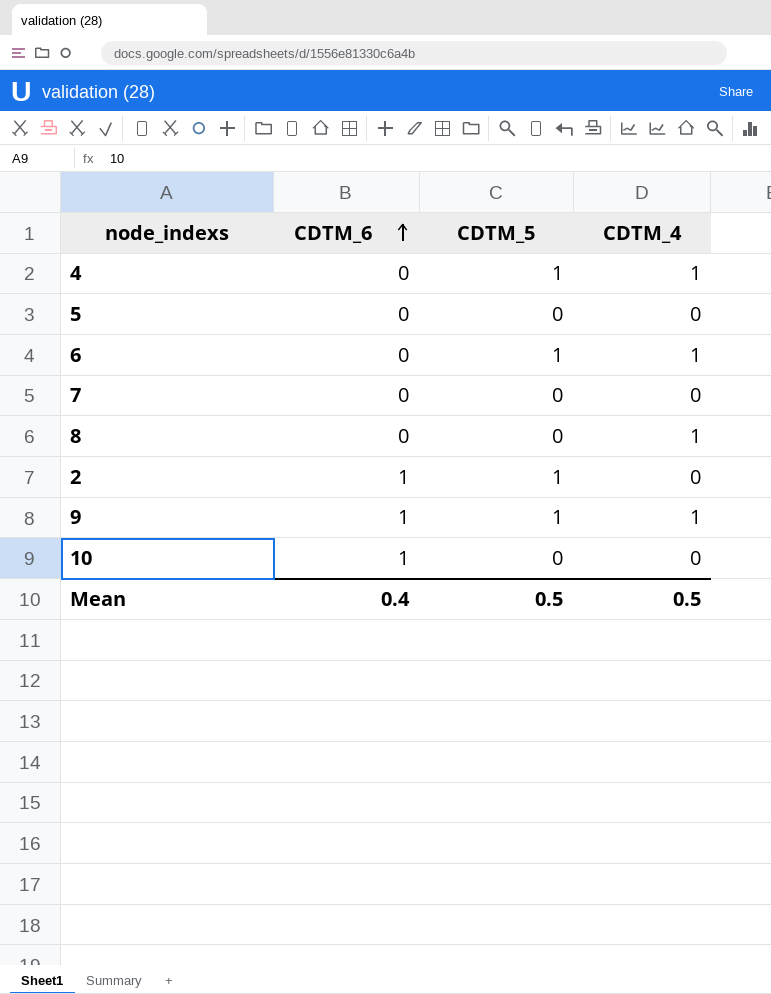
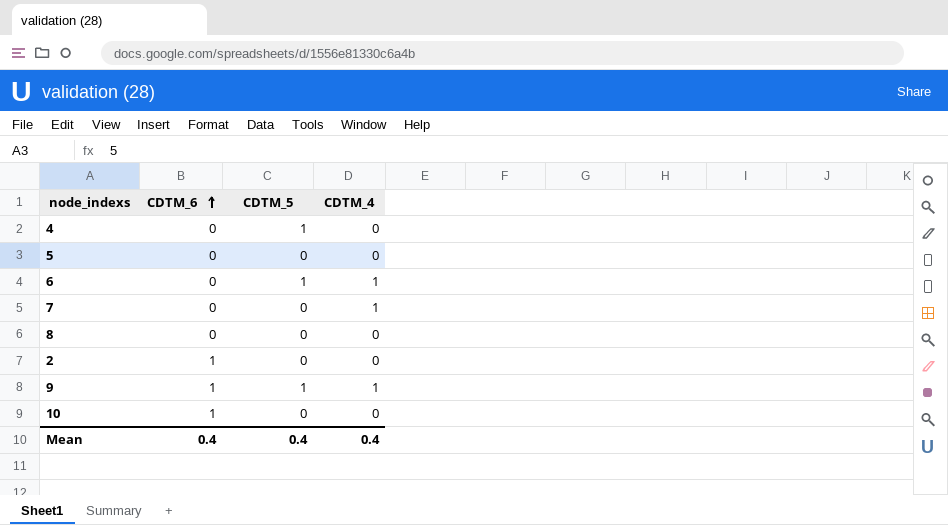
4 | CDTM_4: 1 -> 0
7 | CDTM_4: 0 -> 1
8 | CDTM_4: 1 -> 0
2 | CDTM_5: 1 -> 0
Mean | CDTM_5: 0.5 -> 0.4
Mean | CDTM_4: 0.5 -> 0.4

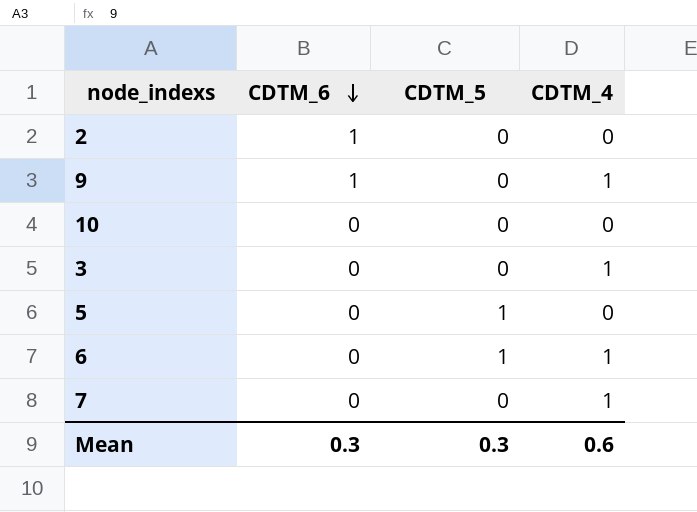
row order: CDTM_6 ascending -> CDTM_6 descending
row 4: 0 | 1 | 0 -> none
row 8: 0 | 0 | 0 -> none
9 | CDTM_5: 1 -> 0
10 | CDTM_6: 1 -> 0
row 3: none -> 0 | 0 | 1
5 | CDTM_5: 0 -> 1
Mean | CDTM_6: 0.4 -> 0.3
Mean | CDTM_5: 0.4 -> 0.3
Mean | CDTM_4: 0.4 -> 0.6

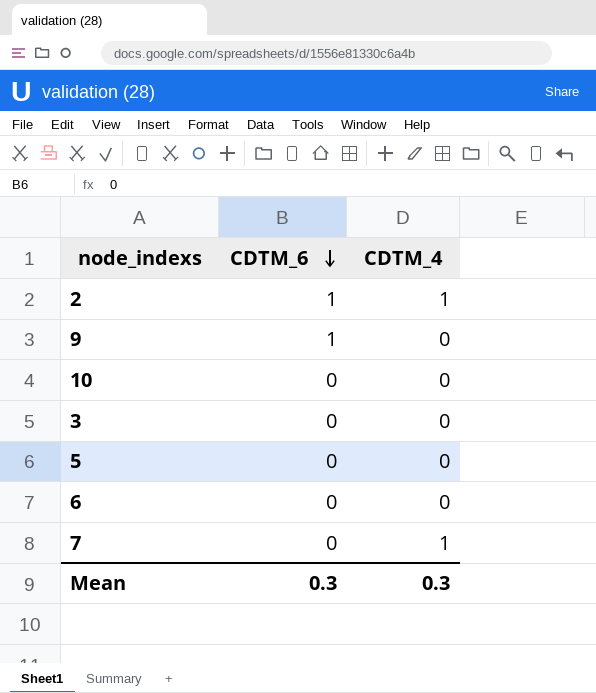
column CDTM_5 | position: 3 -> none
2 | CDTM_4: 0 -> 1
9 | CDTM_4: 1 -> 0
3 | CDTM_4: 1 -> 0
6 | CDTM_4: 1 -> 0
Mean | CDTM_4: 0.6 -> 0.3

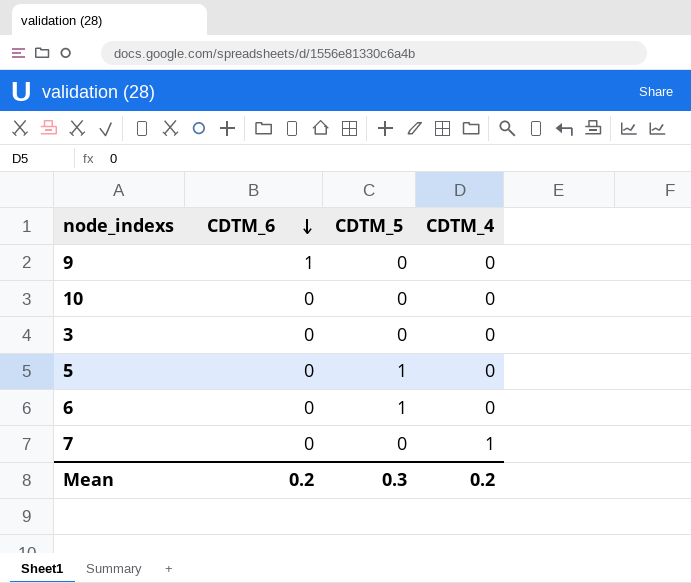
column CDTM_5 | position: none -> 3
row 2: 1 | 1 -> none
Mean | CDTM_6: 0.3 -> 0.2
Mean | CDTM_4: 0.3 -> 0.2

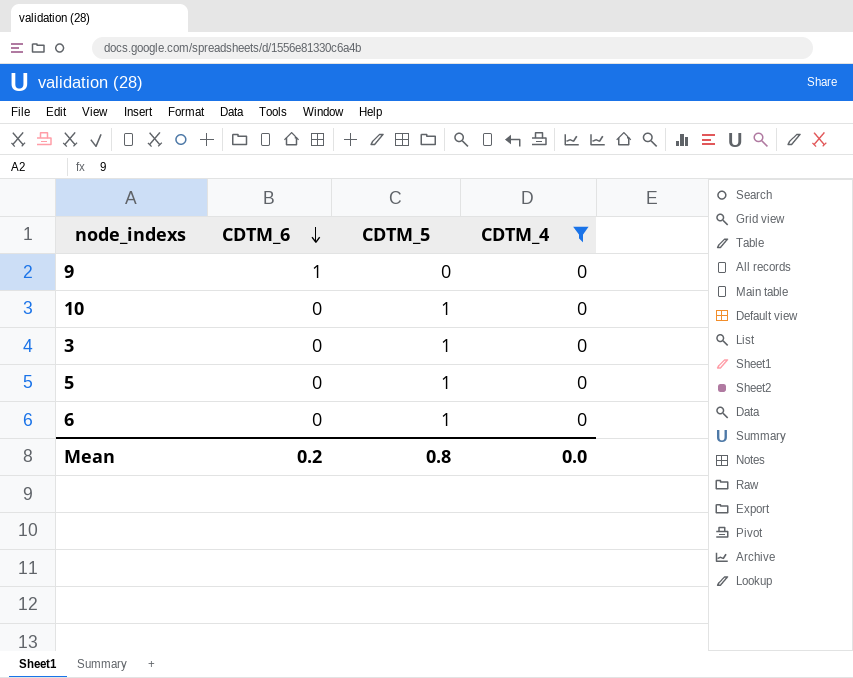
filter: none -> CDTM_4 = 0
10 | CDTM_5: 0 -> 1
3 | CDTM_5: 0 -> 1
Mean | CDTM_5: 0.3 -> 0.8
Mean | CDTM_4: 0.2 -> 0.0

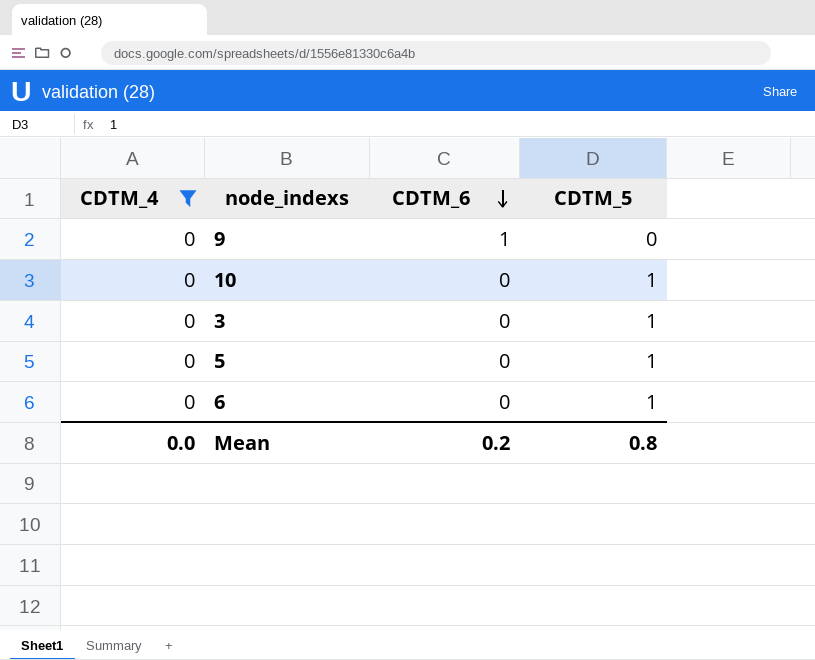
column CDTM_4 | position: 4 -> 1

